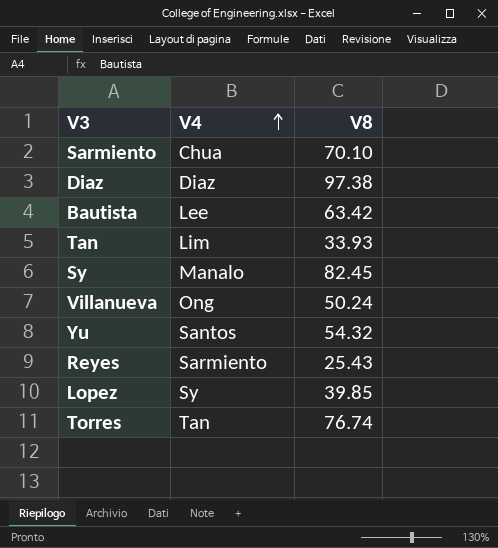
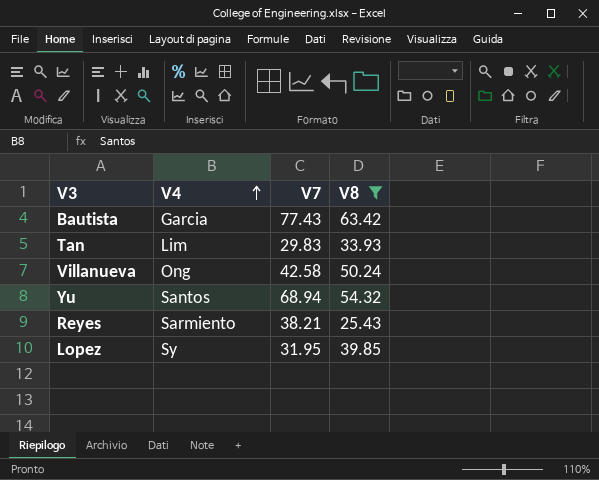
filter: none -> V8 <= 63.42
column V7 | position: none -> 3
Bautista | V4: Lee -> Garcia

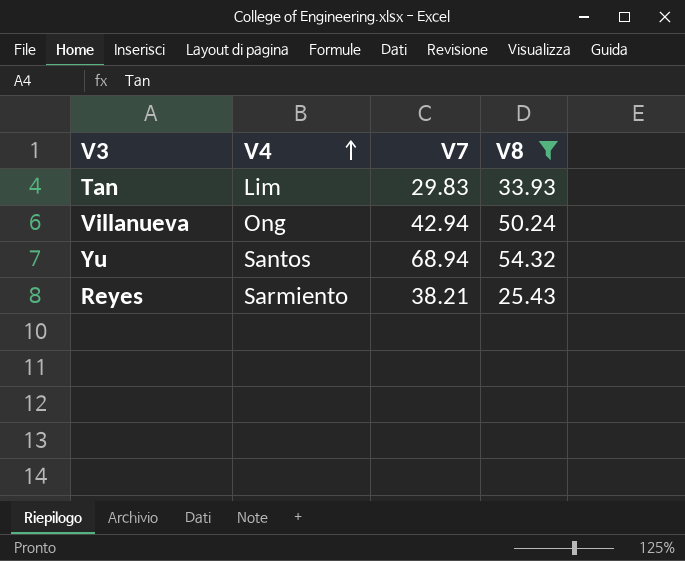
row Bautista: Garcia | 77.43 | 63.42 -> none
row Lopez: Sy | 31.95 | 39.85 -> none
Villanueva | V7: 42.58 -> 42.94

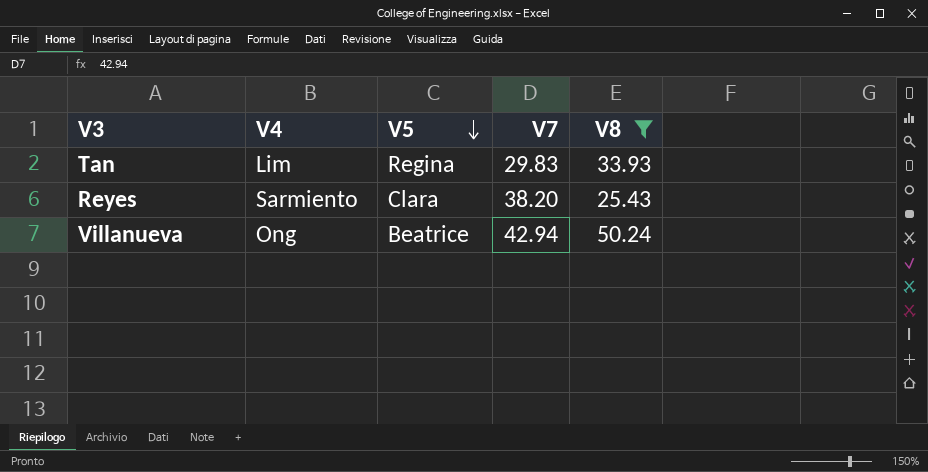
row order: V4 ascending -> V5 descending
column V5 | position: none -> 3
row Yu: Santos | 68.94 | 54.32 -> none
Reyes | V7: 38.21 -> 38.20

